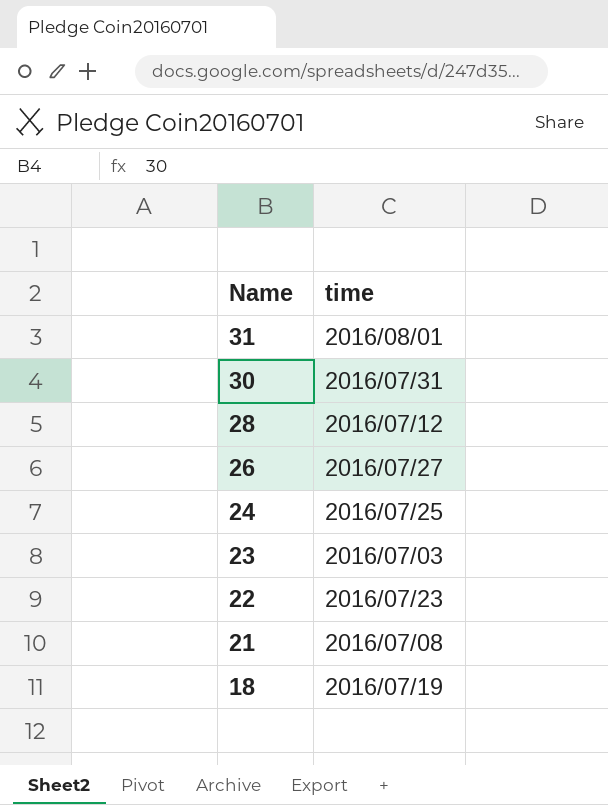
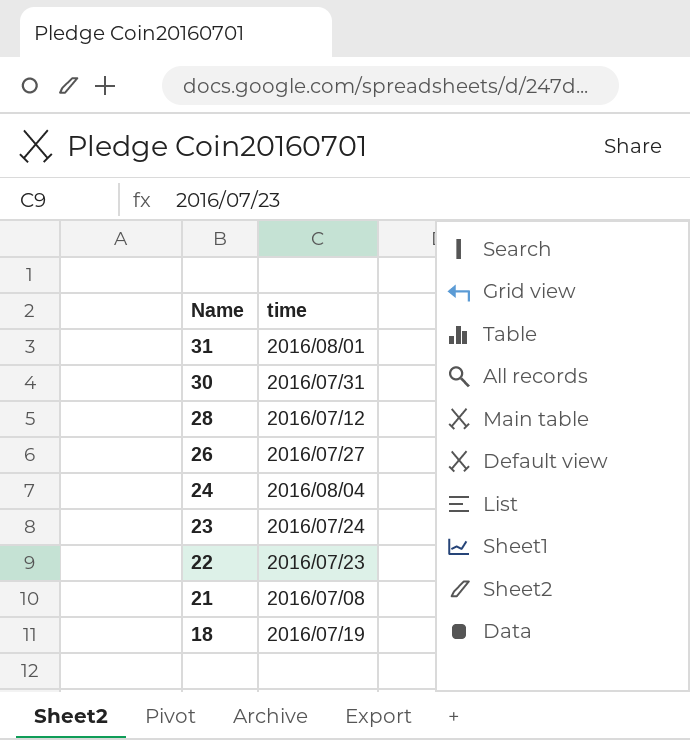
24 | time: 2016/07/25 -> 2016/08/04
23 | time: 2016/07/03 -> 2016/07/24

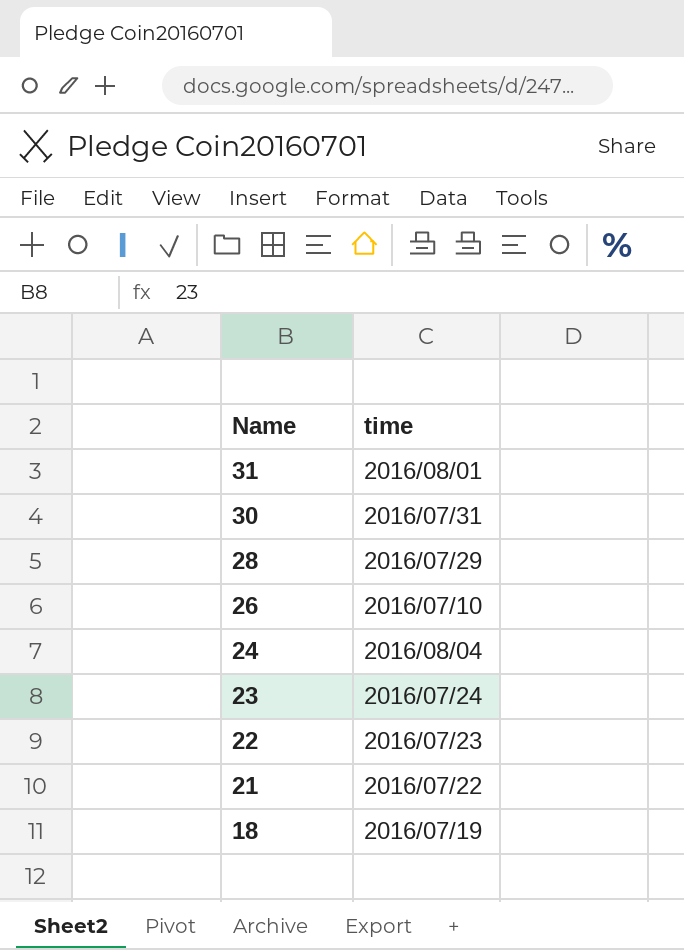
28 | time: 2016/07/12 -> 2016/07/29
26 | time: 2016/07/27 -> 2016/07/10
21 | time: 2016/07/08 -> 2016/07/22

